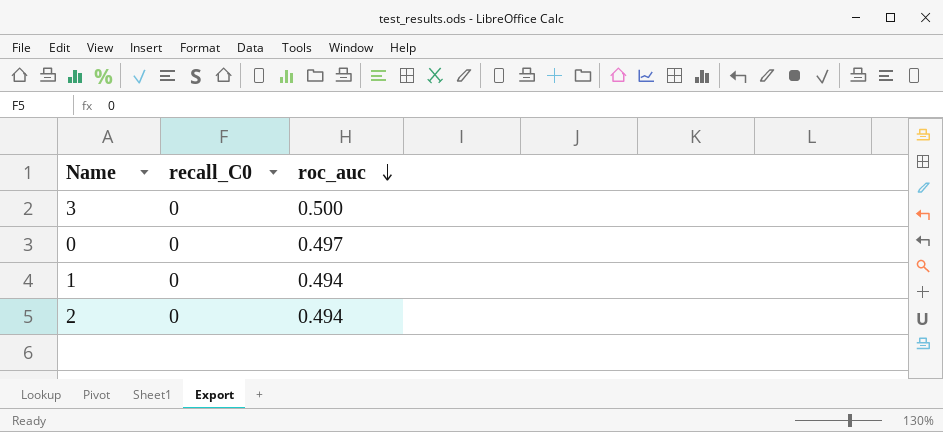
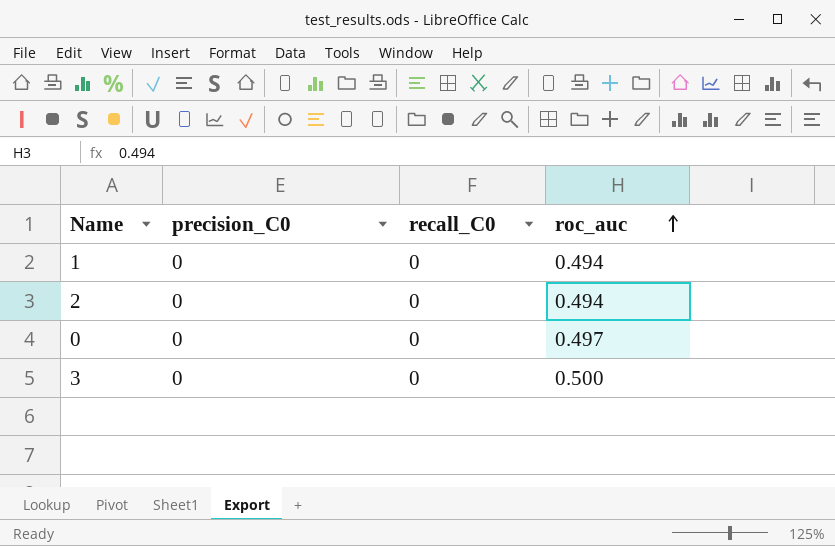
row order: roc_auc descending -> roc_auc ascending
column precision_C0 | position: none -> 2

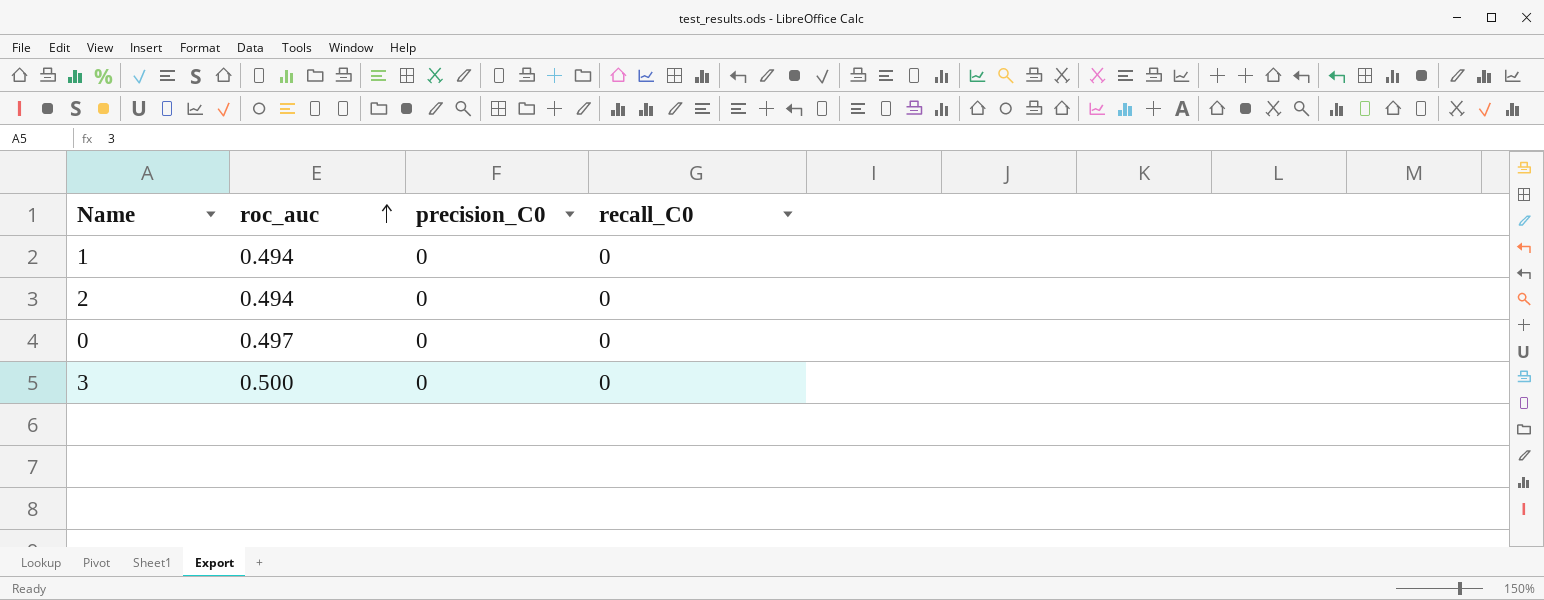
column roc_auc | position: 4 -> 2

